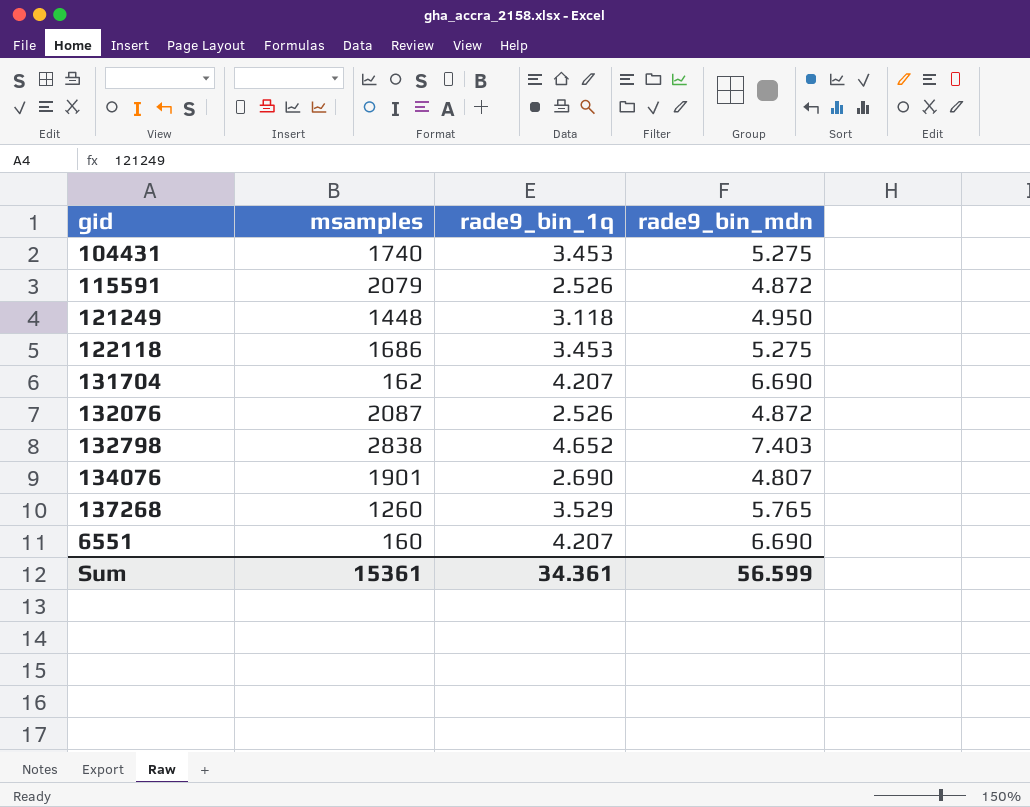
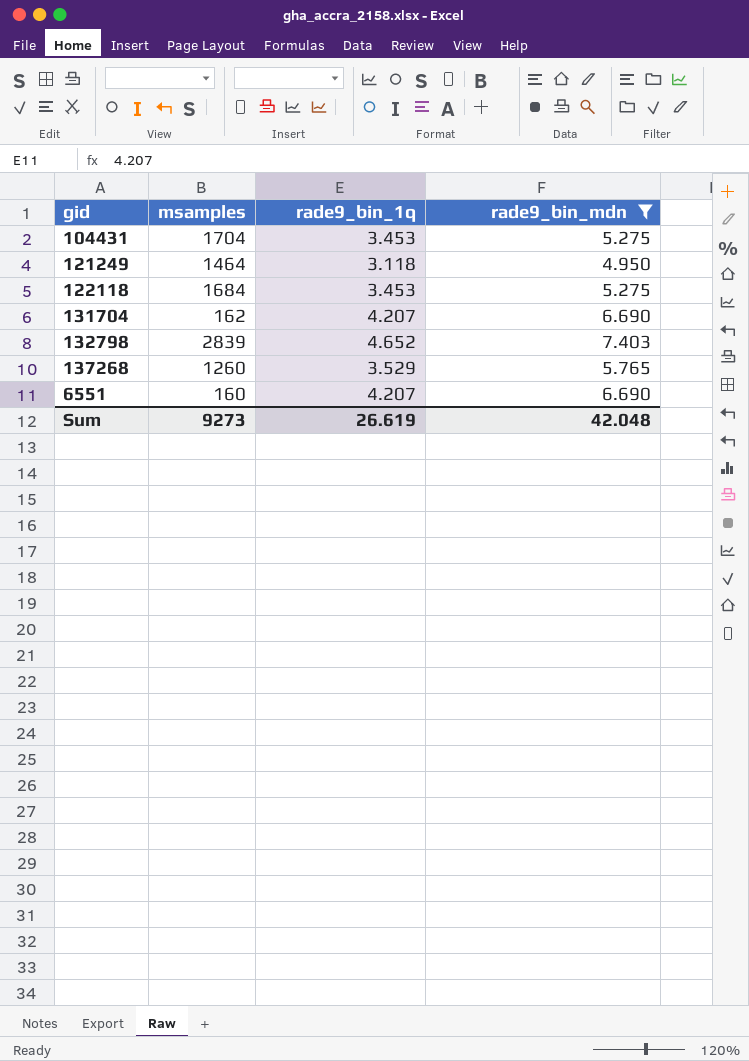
filter: none -> rade9_bin_mdn >= 4.950
104431 | msamples: 1740 -> 1704
121249 | msamples: 1448 -> 1464
122118 | msamples: 1686 -> 1684
132798 | msamples: 2838 -> 2839
Sum | msamples: 15361 -> 9273
Sum | rade9_bin_1q: 34.361 -> 26.619
Sum | rade9_bin_mdn: 56.599 -> 42.048

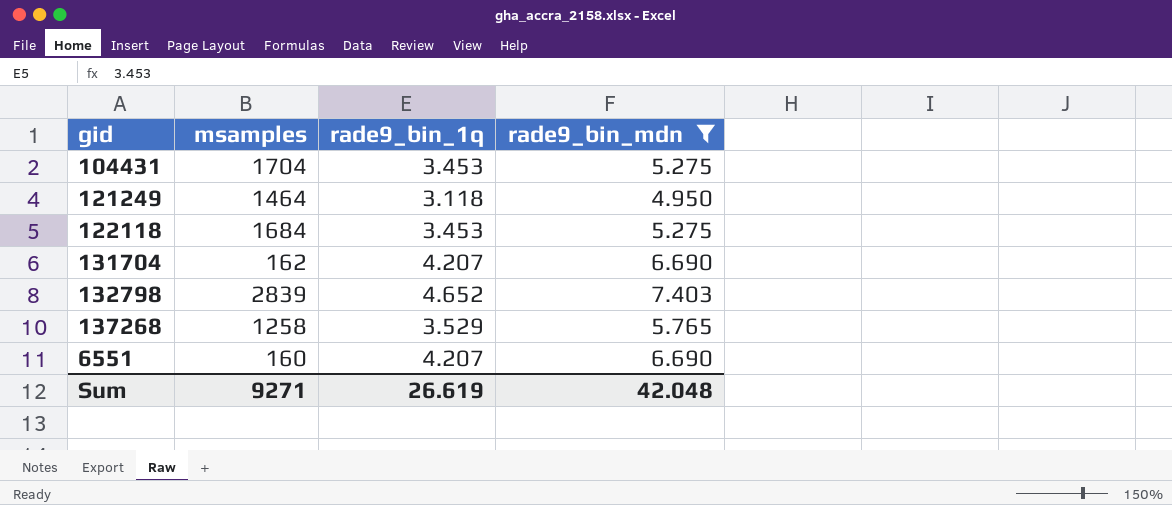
137268 | msamples: 1260 -> 1258
Sum | msamples: 9273 -> 9271

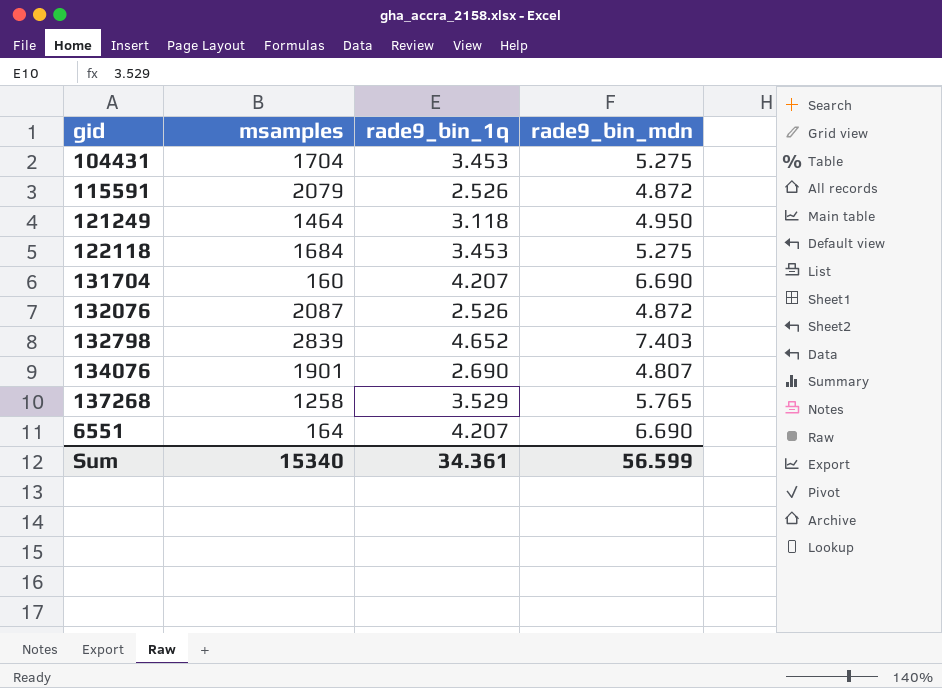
filter: rade9_bin_mdn >= 4.950 -> none
131704 | msamples: 162 -> 160
6551 | msamples: 160 -> 164
Sum | msamples: 9271 -> 15340
Sum | rade9_bin_1q: 26.619 -> 34.361
Sum | rade9_bin_mdn: 42.048 -> 56.599

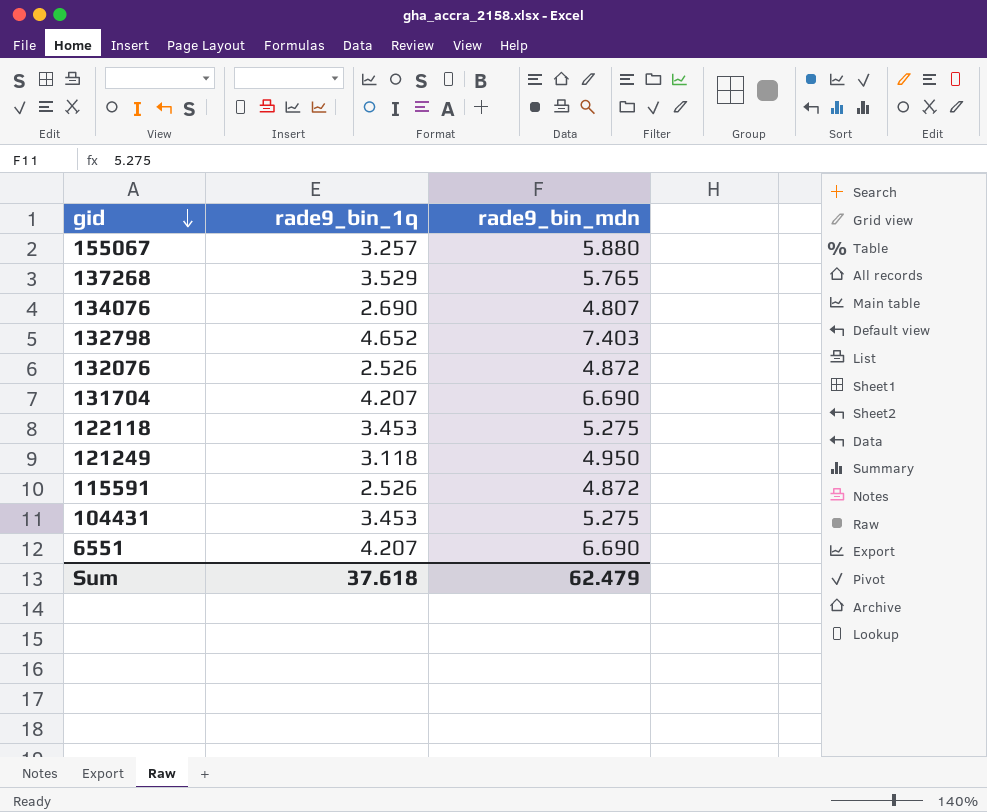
row order: none -> gid descending
column msamples | position: 2 -> none
row 155067: none -> 3.257 | 5.880
Sum | rade9_bin_1q: 34.361 -> 37.618
Sum | rade9_bin_mdn: 56.599 -> 62.479

